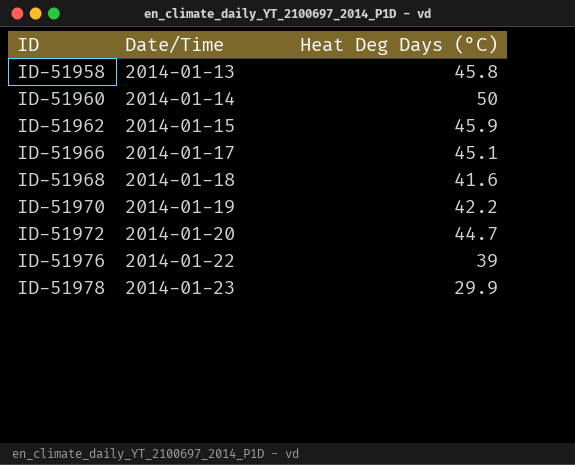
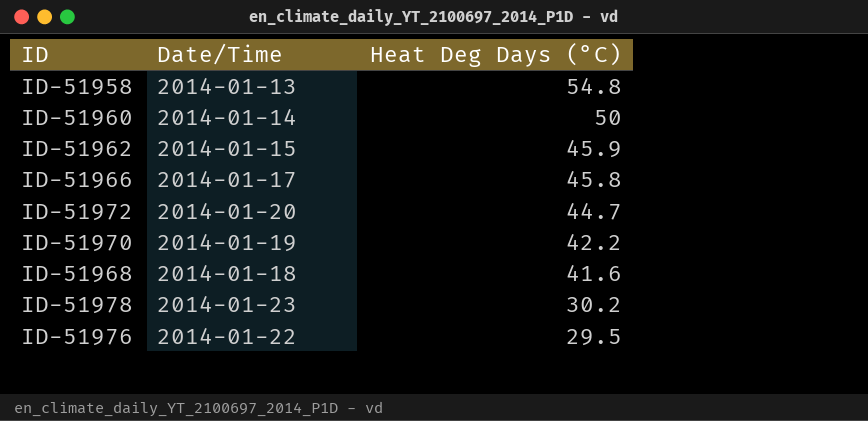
row order: ID ascending -> Heat Deg Days (°C) descending
ID-51958 | Heat Deg Days (°C): 45.8 -> 54.8
ID-51966 | Heat Deg Days (°C): 45.1 -> 45.8
ID-51978 | Heat Deg Days (°C): 29.9 -> 30.2
ID-51976 | Heat Deg Days (°C): 39 -> 29.5

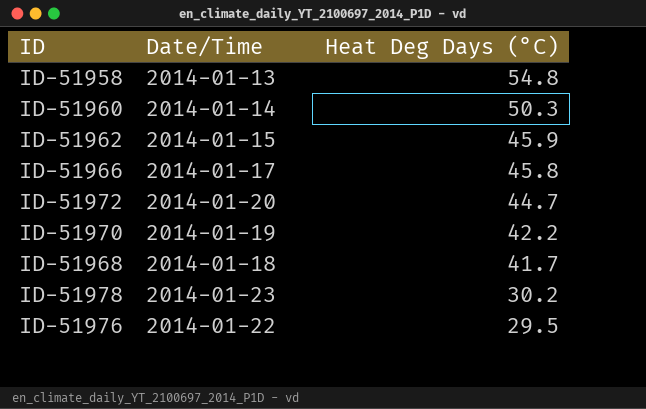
ID-51960 | Heat Deg Days (°C): 50 -> 50.3
ID-51968 | Heat Deg Days (°C): 41.6 -> 41.7

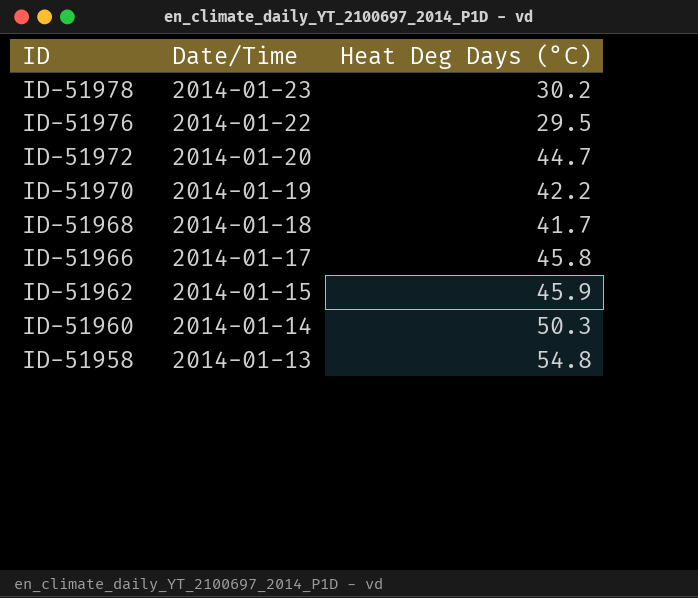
row order: Heat Deg Days (°C) descending -> ID descending

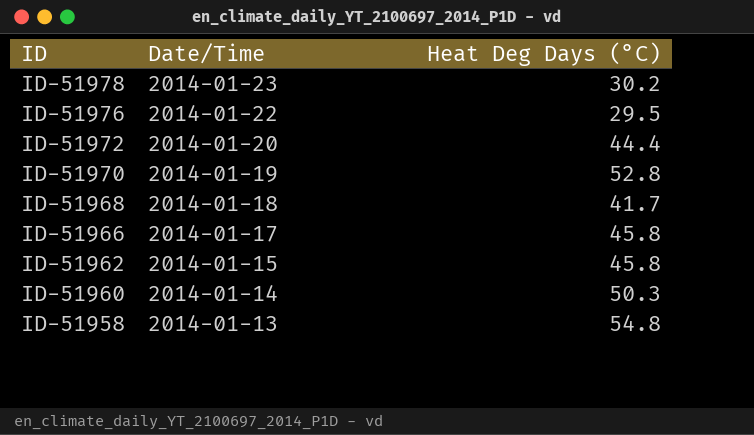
ID-51972 | Heat Deg Days (°C): 44.7 -> 44.4
ID-51970 | Heat Deg Days (°C): 42.2 -> 52.8
ID-51962 | Heat Deg Days (°C): 45.9 -> 45.8

